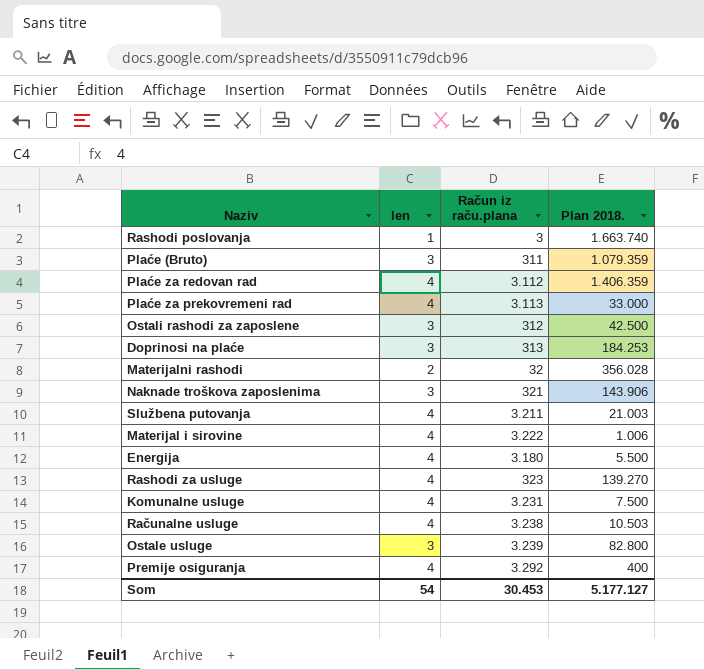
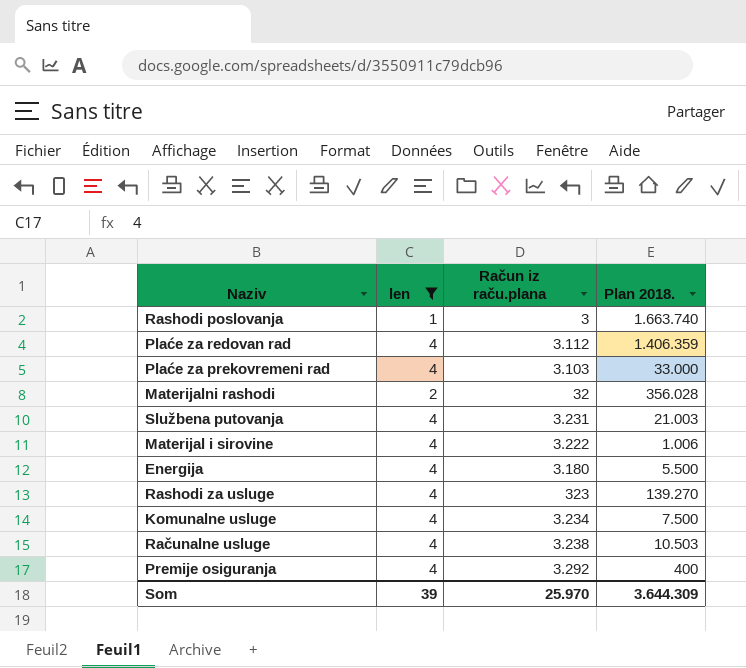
filter: none -> len != 3
Plaće za prekovremeni rad | Račun iz raču.plana: 3.113 -> 3.103
Službena putovanja | Račun iz raču.plana: 3.211 -> 3.231
Komunalne usluge | Račun iz raču.plana: 3.231 -> 3.234
Som | len: 54 -> 39
Som | Račun iz raču.plana: 30.453 -> 25.970
Som | Plan 2018.: 5.177.127 -> 3.644.309

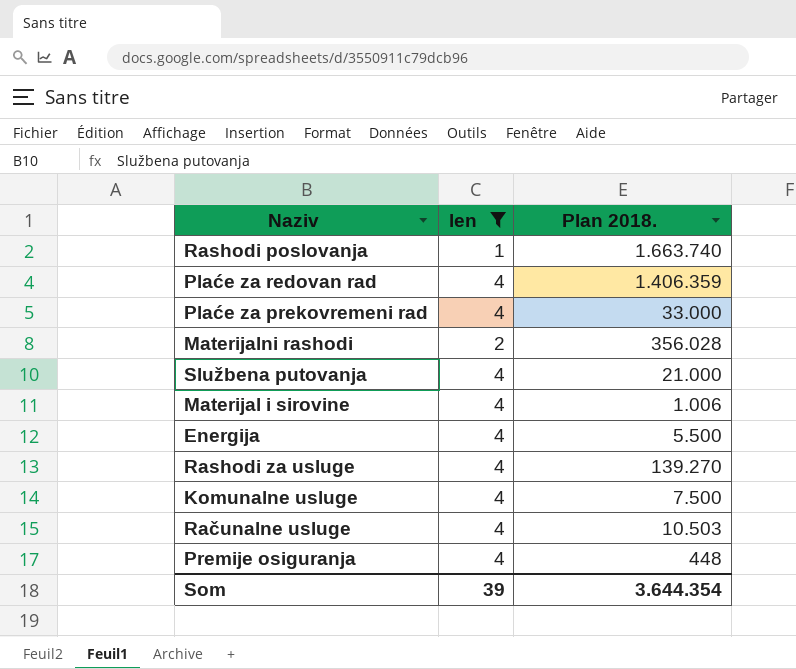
column Račun iz raču.plana | position: 3 -> none
Službena putovanja | Plan 2018.: 21.003 -> 21.000
Premije osiguranja | Plan 2018.: 400 -> 448
Som | Plan 2018.: 3.644.309 -> 3.644.354

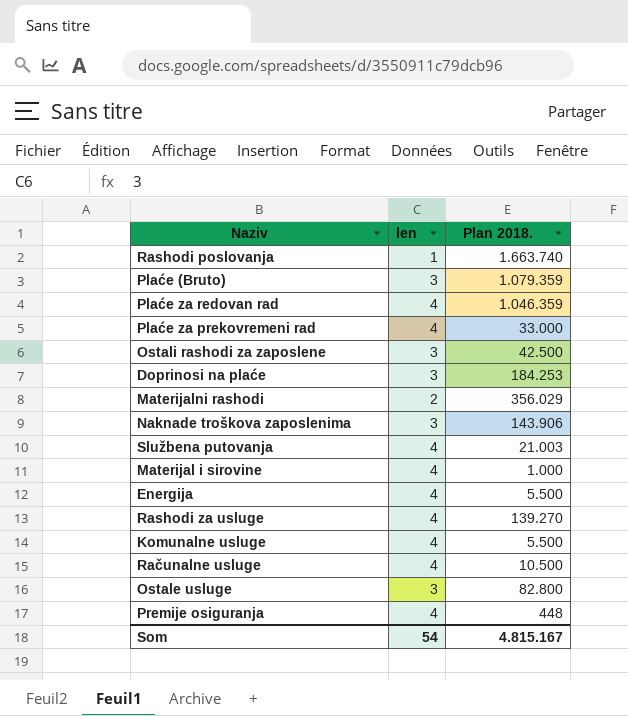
filter: len != 3 -> none
Plaće za redovan rad | Plan 2018.: 1.406.359 -> 1.046.359
Materijalni rashodi | Plan 2018.: 356.028 -> 356.029
Službena putovanja | Plan 2018.: 21.000 -> 21.003
Materijal i sirovine | Plan 2018.: 1.006 -> 1.000
Komunalne usluge | Plan 2018.: 7.500 -> 5.500
Računalne usluge | Plan 2018.: 10.503 -> 10.500
Som | len: 39 -> 54
Som | Plan 2018.: 3.644.354 -> 4.815.167

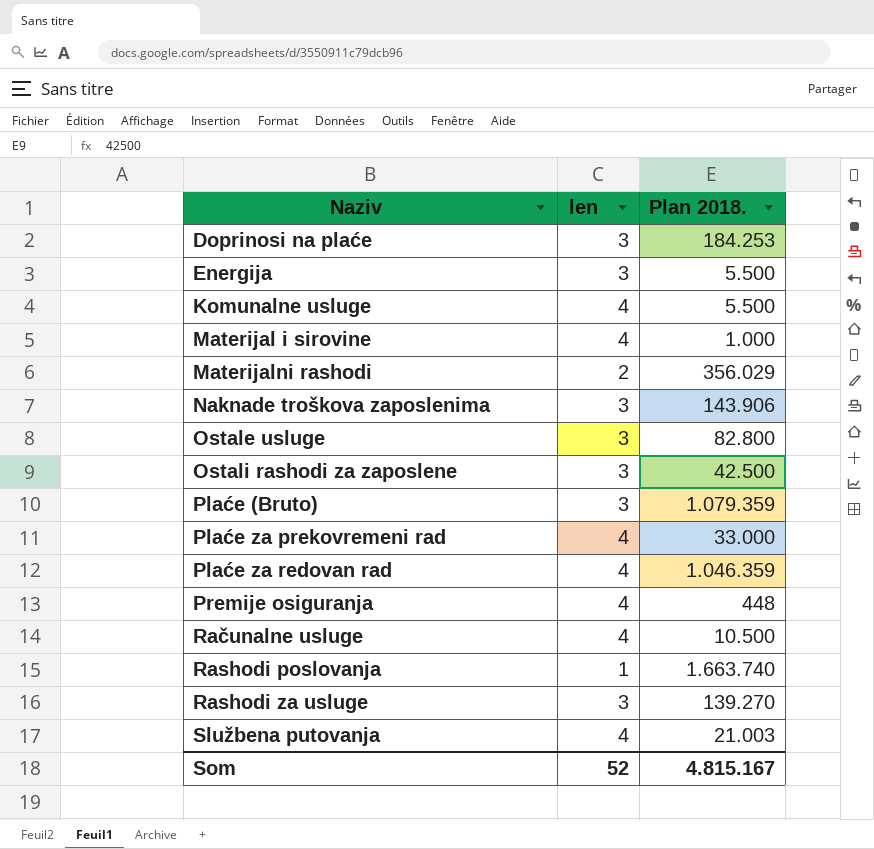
row order: none -> Naziv ascending
Energija | len: 4 -> 3
Rashodi za usluge | len: 4 -> 3
Som | len: 54 -> 52

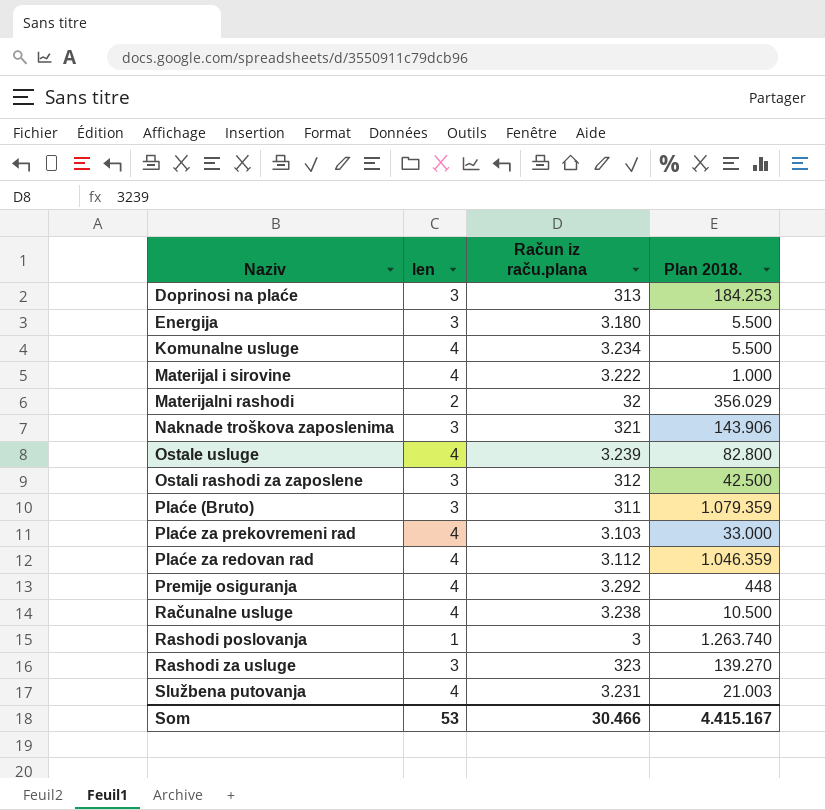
column Račun iz raču.plana | position: none -> 3
Ostale usluge | len: 3 -> 4
Rashodi poslovanja | Plan 2018.: 1.663.740 -> 1.263.740
Som | len: 52 -> 53
Som | Plan 2018.: 4.815.167 -> 4.415.167

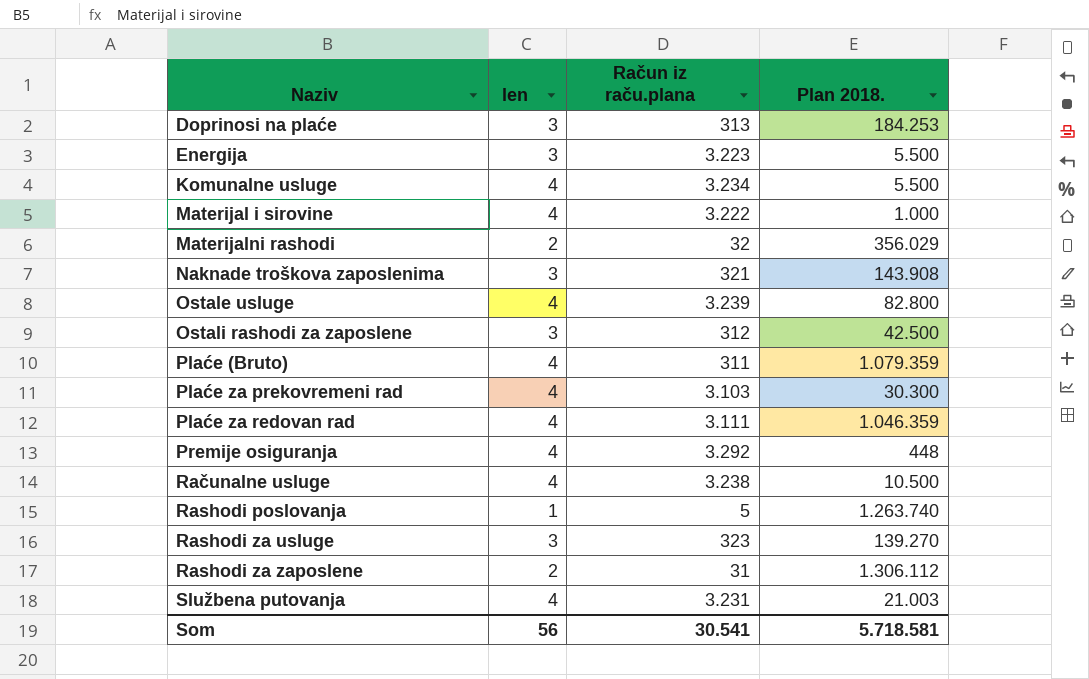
Energija | Račun iz raču.plana: 3.180 -> 3.223
Naknade troškova zaposlenima | Plan 2018.: 143.906 -> 143.908
Plaće (Bruto) | len: 3 -> 4
Plaće za prekovremeni rad | Plan 2018.: 33.000 -> 30.300
Plaće za redovan rad | Račun iz raču.plana: 3.112 -> 3.111
Rashodi poslovanja | Račun iz raču.plana: 3 -> 5
row Rashodi za zaposlene: none -> 2 | 31 | 1.306.112
Som | len: 53 -> 56
Som | Račun iz raču.plana: 30.466 -> 30.541
Som | Plan 2018.: 4.415.167 -> 5.718.581

